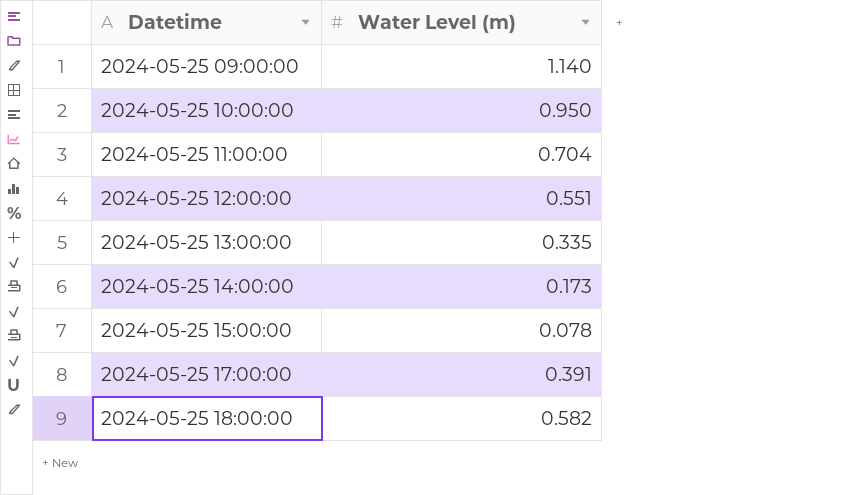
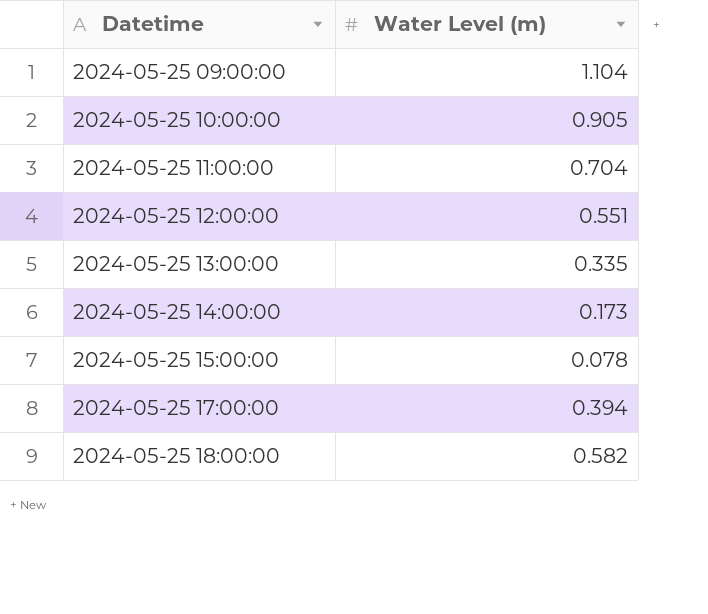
2024-05-25 09:00:00 | Water Level (m): 1.140 -> 1.104
2024-05-25 10:00:00 | Water Level (m): 0.950 -> 0.905
2024-05-25 17:00:00 | Water Level (m): 0.391 -> 0.394

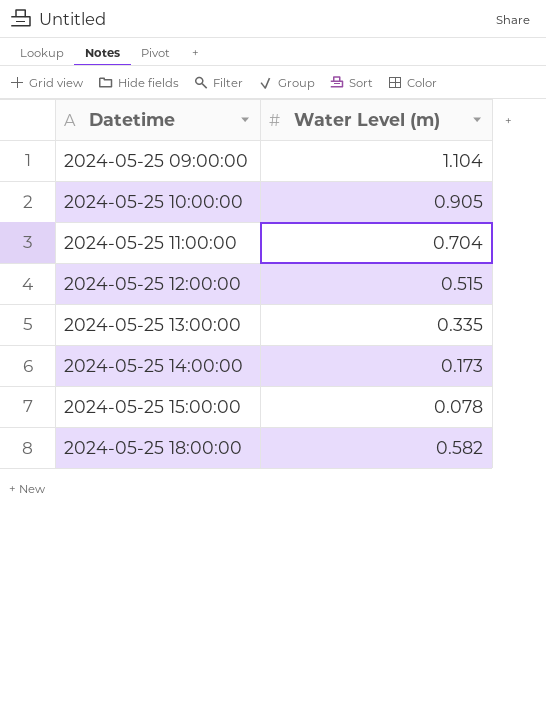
row 2024-05-25 17:00:00: 0.394 -> none
2024-05-25 12:00:00 | Water Level (m): 0.551 -> 0.515

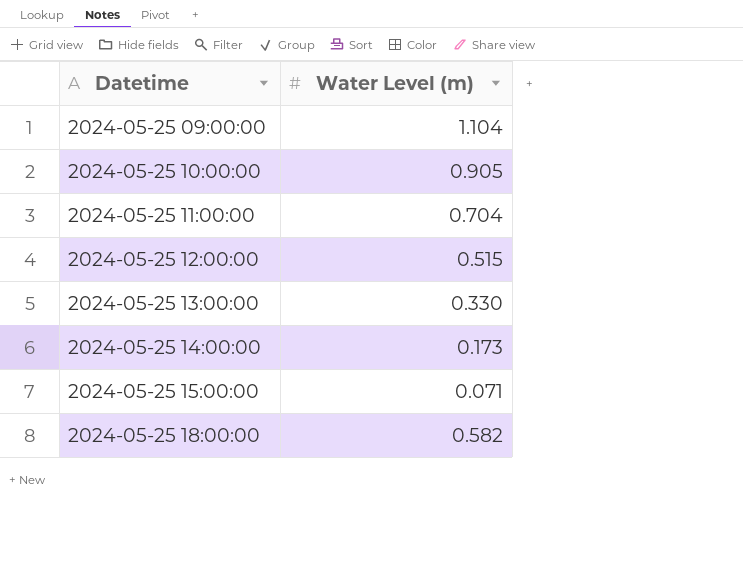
2024-05-25 13:00:00 | Water Level (m): 0.335 -> 0.330
2024-05-25 15:00:00 | Water Level (m): 0.078 -> 0.071

